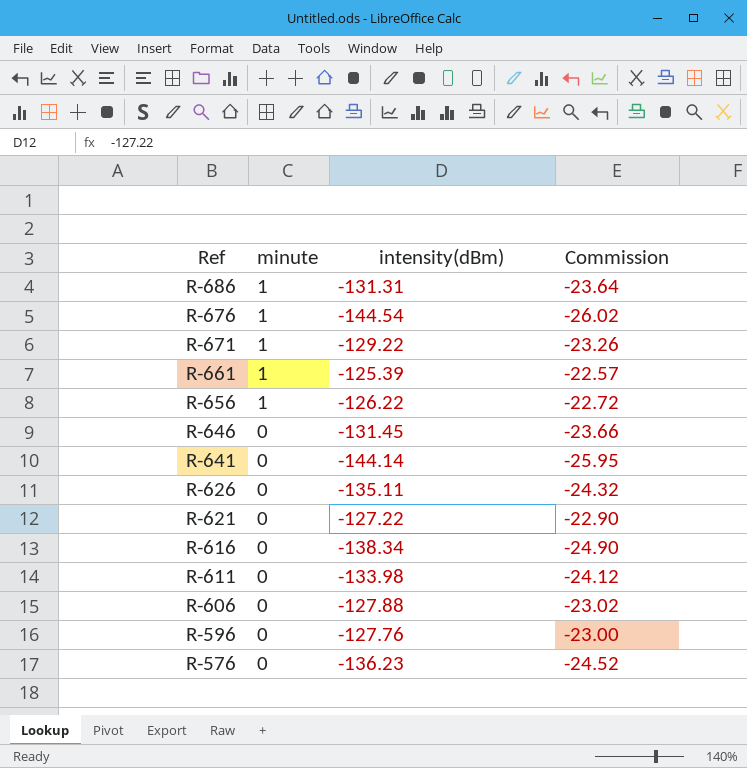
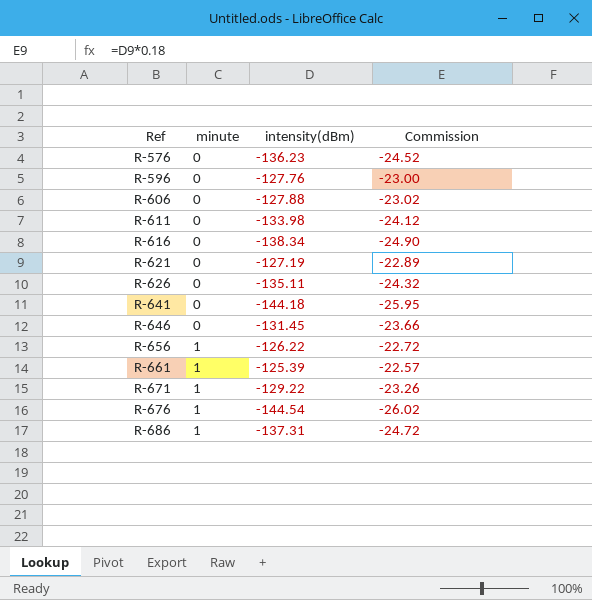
row order: Ref descending -> Ref ascending
R-621 | intensity(dBm): -127.22 -> -127.19
R-621 | Commission: -22.90 -> -22.89
R-641 | intensity(dBm): -144.14 -> -144.18
R-686 | intensity(dBm): -131.31 -> -137.31
R-686 | Commission: -23.64 -> -24.72

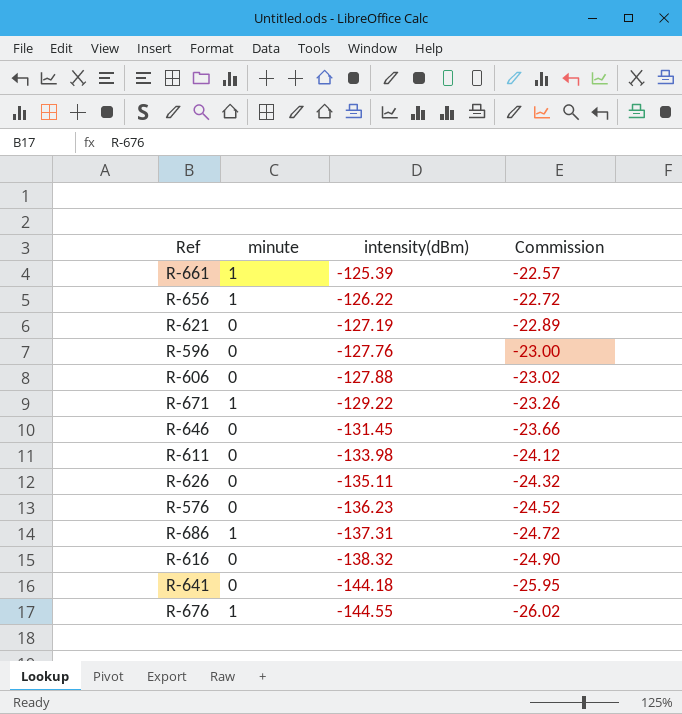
row order: Ref ascending -> intensity(dBm) descending
R-616 | intensity(dBm): -138.34 -> -138.32
R-676 | intensity(dBm): -144.54 -> -144.55

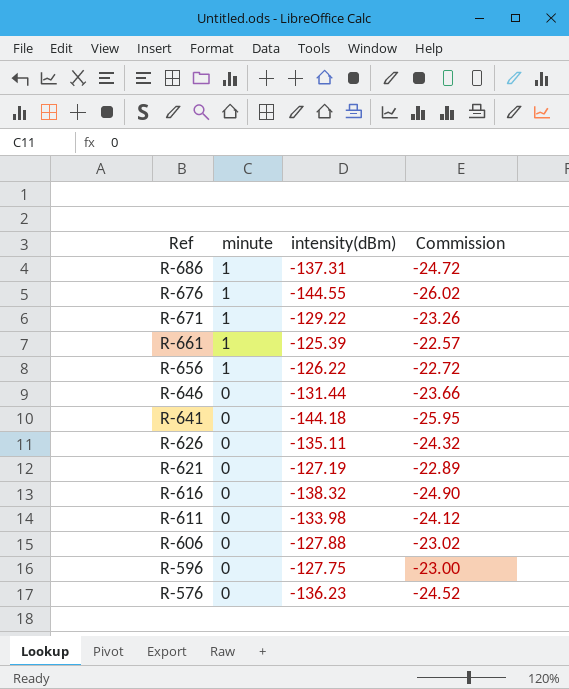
row order: intensity(dBm) descending -> Ref descending
R-646 | intensity(dBm): -131.45 -> -131.44
R-596 | intensity(dBm): -127.76 -> -127.75

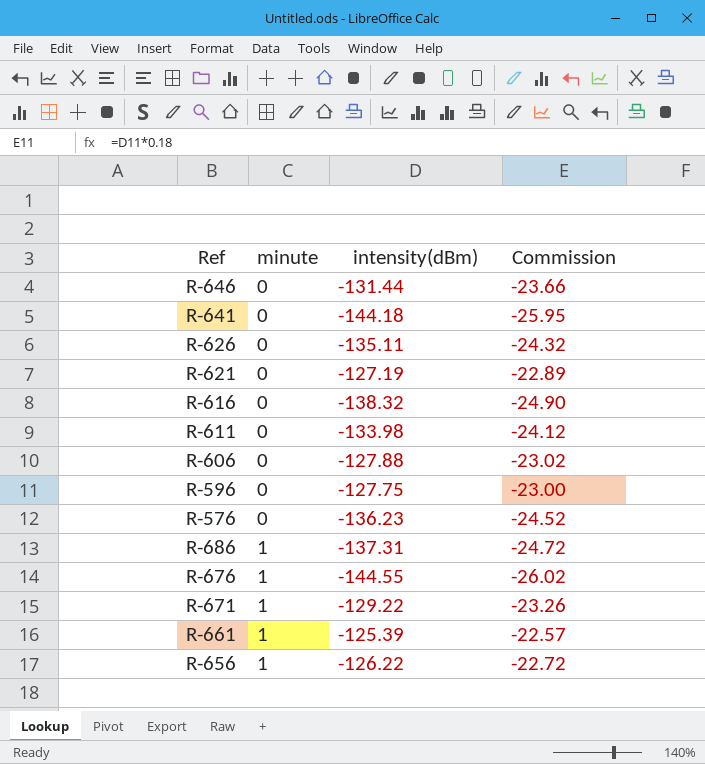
row order: Ref descending -> minute ascending

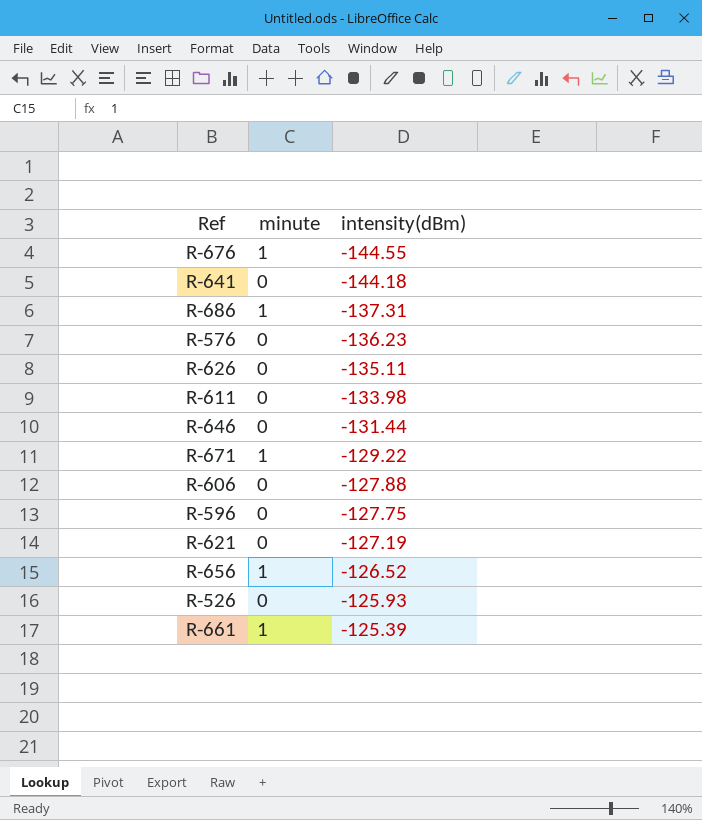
row order: minute ascending -> intensity(dBm) ascending
column Commission | formula: [intensity(dBm)] * 0.18 -> none
row R-616: 0 | -138.32 | -24.90 -> none
R-656 | intensity(dBm): -126.22 -> -126.52
row R-526: none -> 0 | -125.93

